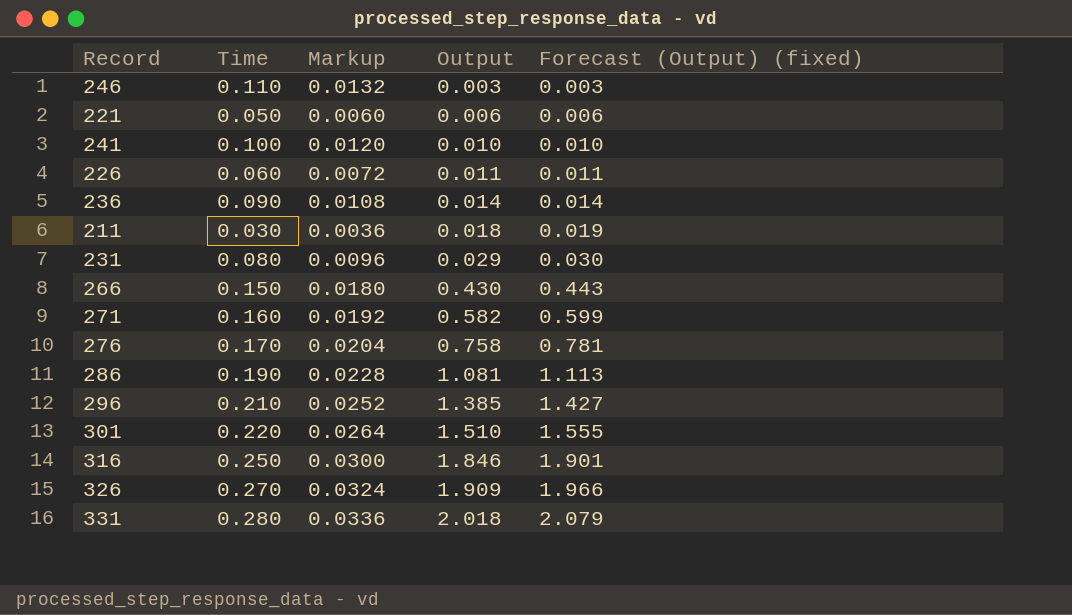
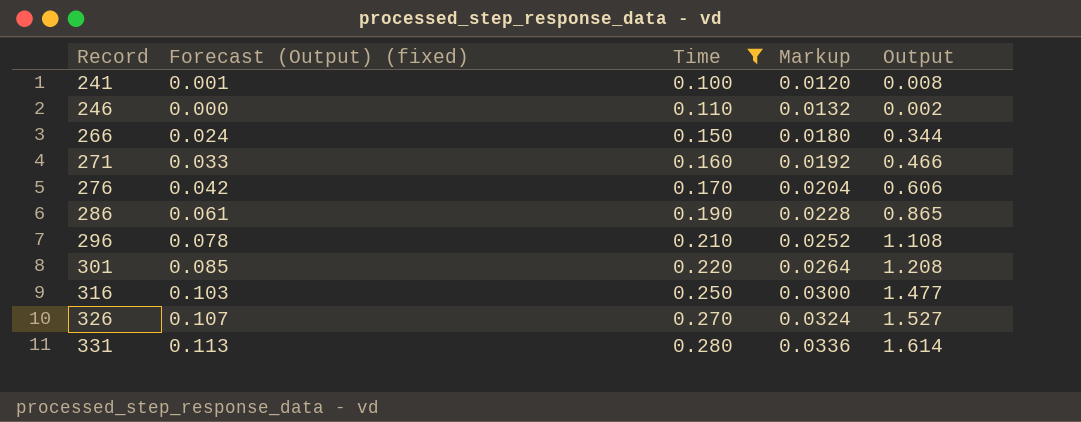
filter: none -> Time >= 0.100
row order: Output ascending -> Record ascending
column Forecast (Output) (fixed) | formula: [Output] * 1.03 -> [Output] * 0.07
column Forecast (Output) (fixed) | position: 5 -> 2
241 | Output: 0.010 -> 0.008
246 | Output: 0.003 -> 0.002
266 | Output: 0.430 -> 0.344
271 | Output: 0.582 -> 0.466
276 | Output: 0.758 -> 0.606
286 | Output: 1.081 -> 0.865
296 | Output: 1.385 -> 1.108
301 | Output: 1.510 -> 1.208
316 | Output: 1.846 -> 1.477
326 | Output: 1.909 -> 1.527
331 | Output: 2.018 -> 1.614

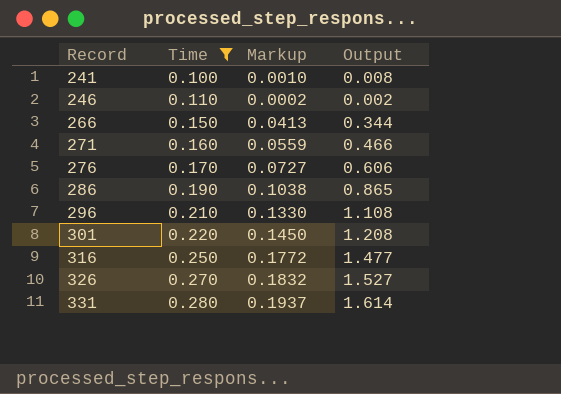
column Forecast (Output) (fixed) | formula: [Output] * 0.07 -> none
column Markup | formula: [Time] * 0.12 -> [Output] * 0.12

